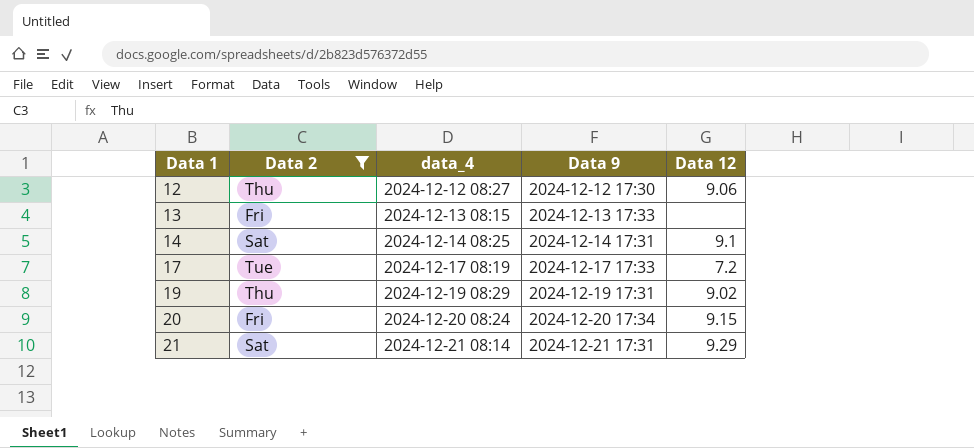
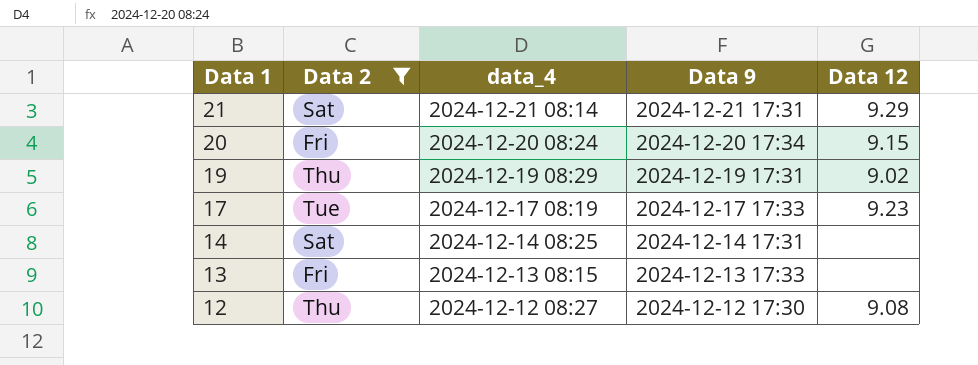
row order: Data 1 ascending -> Data 1 descending
17 | Data 12: 7.2 -> 9.23
14 | Data 12: 9.1 -> none
12 | Data 12: 9.06 -> 9.08

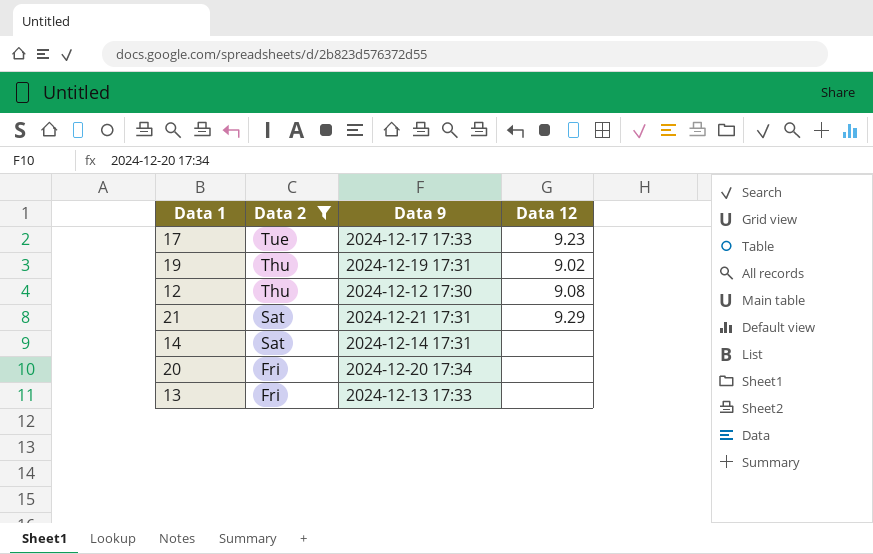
row order: Data 1 descending -> Data 2 descending
column data_4 | position: 3 -> none
20 | Data 12: 9.15 -> none

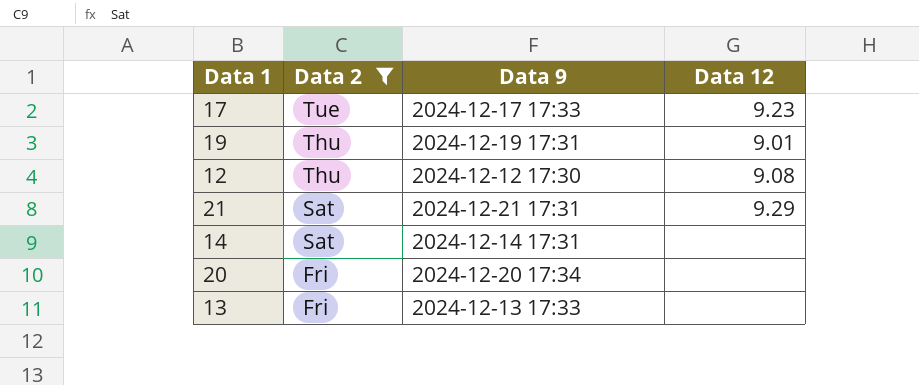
19 | Data 12: 9.02 -> 9.01

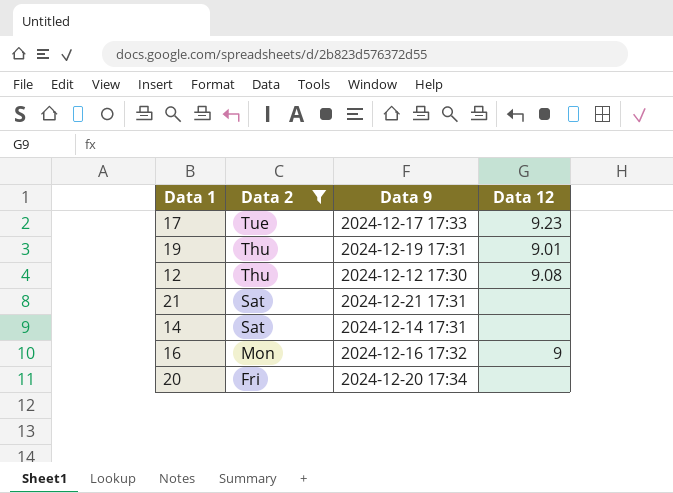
row 13: Fri | 2024-12-13 17:33 | none -> none
21 | Data 12: 9.29 -> none
row 16: none -> Mon | 2024-12-16 17:32 | 9

